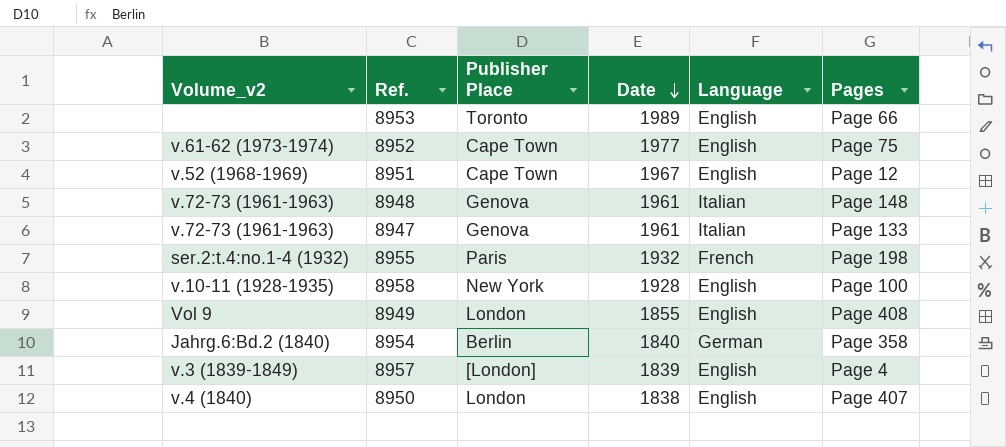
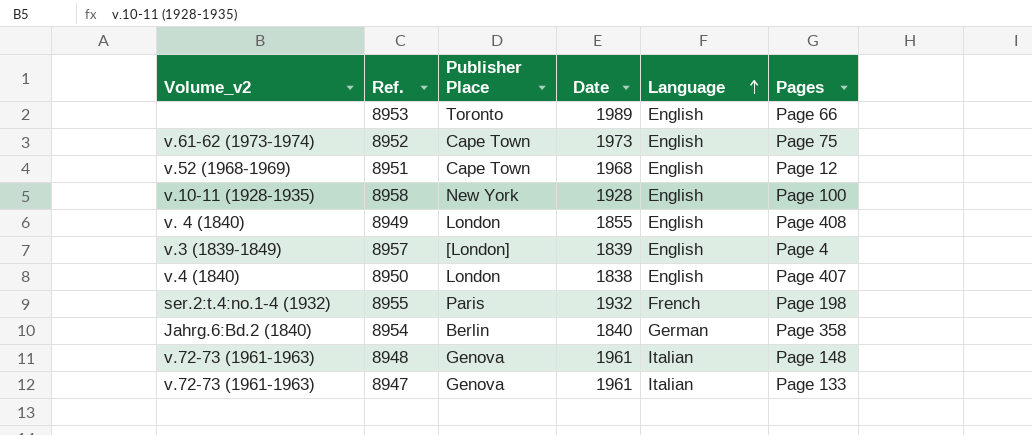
row order: Date descending -> Language ascending
8952 | Date: 1977 -> 1973
8951 | Date: 1967 -> 1968
8949 | Volume_v2: Vol 9 -> v. 4 (1840)

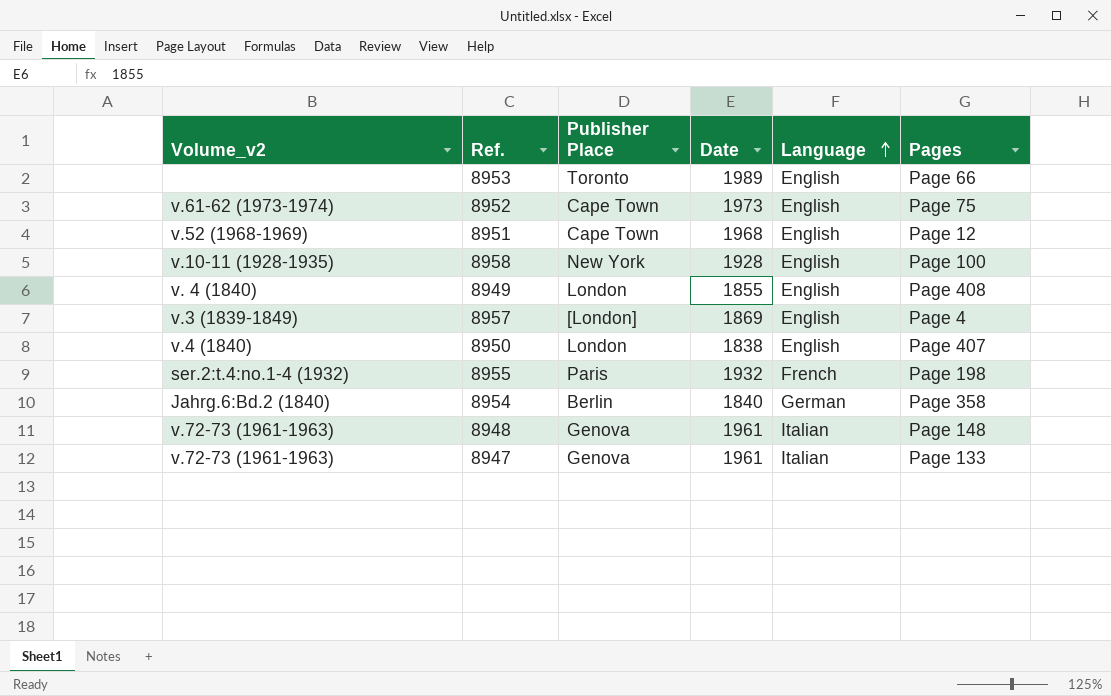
8957 | Date: 1839 -> 1869

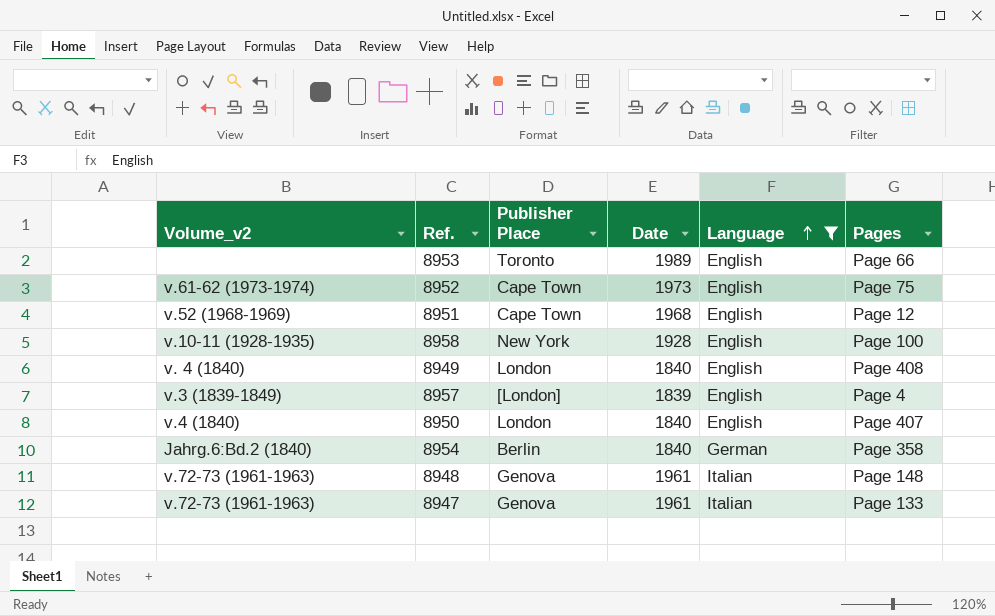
filter: none -> Language != French
8949 | Date: 1855 -> 1840
8957 | Date: 1869 -> 1839
8950 | Date: 1838 -> 1840

